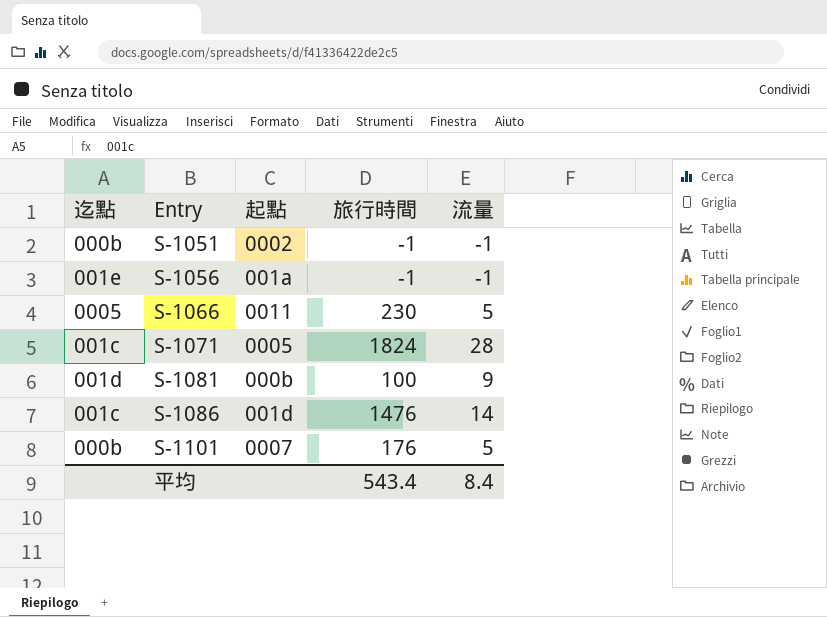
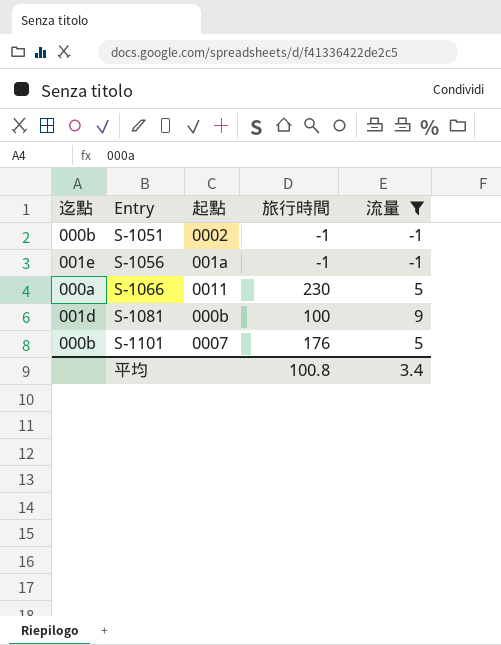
filter: none -> 流量 <= 9
S-1066 | 迄點: 0005 -> 000a
平均 | 旅行時間: 543.4 -> 100.8
平均 | 流量: 8.4 -> 3.4

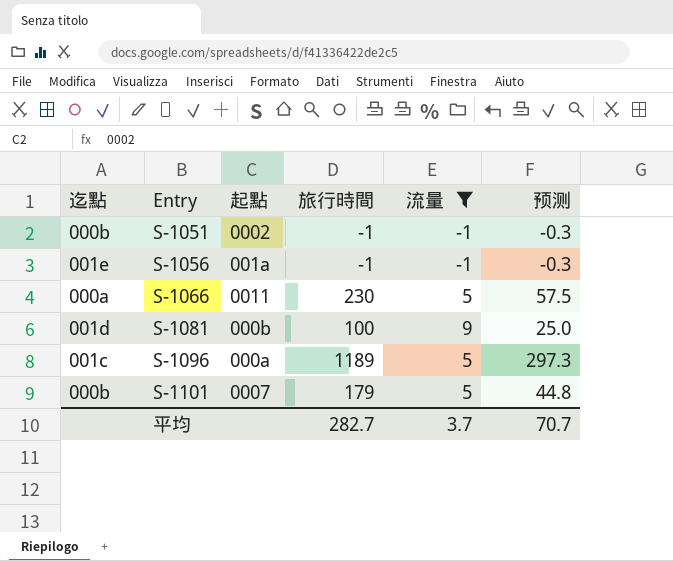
column 预测 | formula: none -> [旅行時間] * 0.25
row S-1096: none -> 001c | 000a | 1189 | 5 | 297.3
S-1101 | 旅行時間: 176 -> 179
平均 | 旅行時間: 100.8 -> 282.7
平均 | 流量: 3.4 -> 3.7

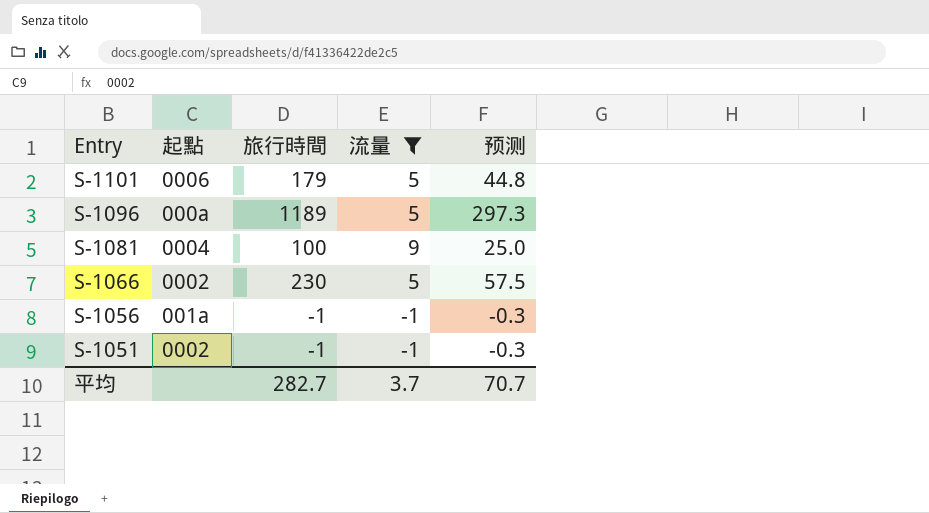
row order: Entry ascending -> Entry descending
column 迄點 | position: 1 -> none
S-1101 | 起點: 0007 -> 0006
S-1081 | 起點: 000b -> 0004
S-1066 | 起點: 0011 -> 0002

